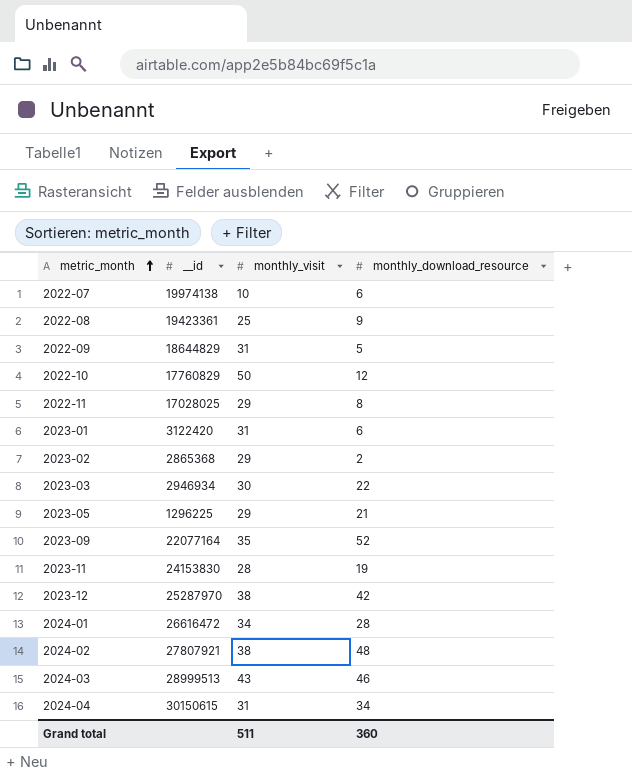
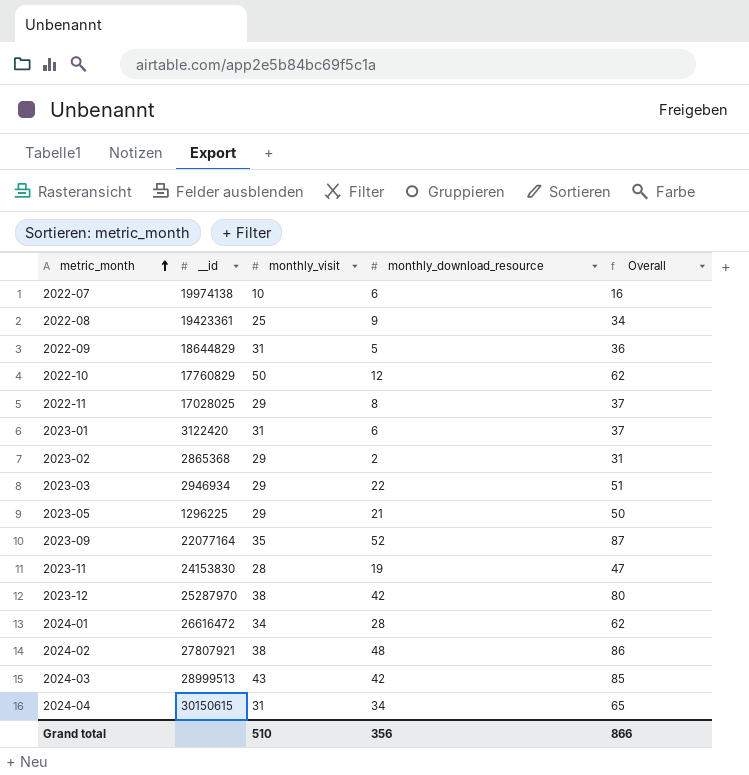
column Overall | formula: none -> [monthly_visit] + [monthly_download_resource]
2023-03 | monthly_visit: 30 -> 29
2024-03 | monthly_download_resource: 46 -> 42
Grand total | monthly_visit: 511 -> 510
Grand total | monthly_download_resource: 360 -> 356

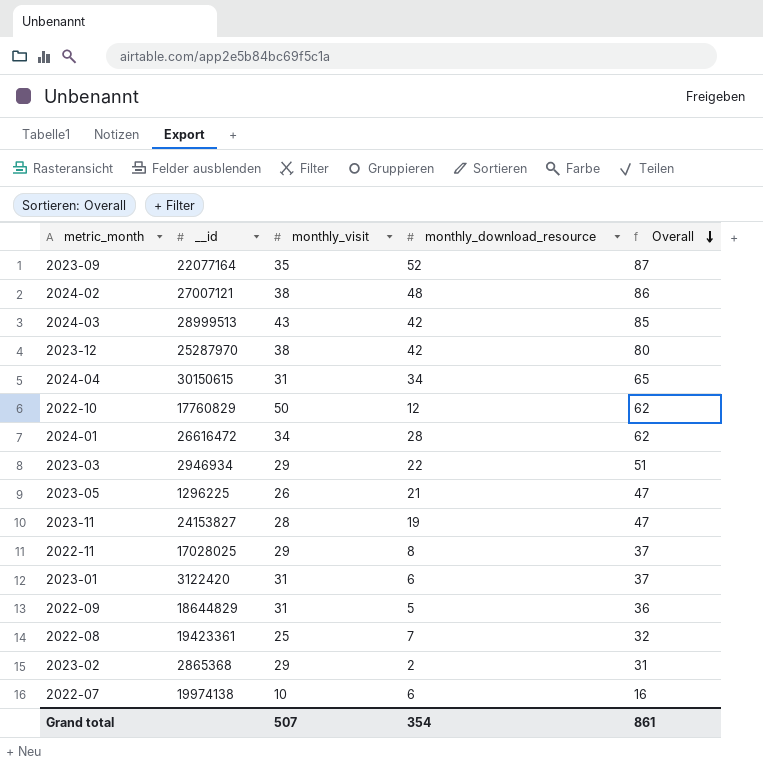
row order: metric_month ascending -> Overall descending
2024-02 | __id: 27807921 -> 27007121
2023-05 | monthly_visit: 29 -> 26
2023-05 | Overall: 50 -> 47
2023-11 | __id: 24153830 -> 24153827
2022-08 | monthly_download_resource: 9 -> 7
2022-08 | Overall: 34 -> 32
Grand total | monthly_visit: 510 -> 507
Grand total | monthly_download_resource: 356 -> 354
Grand total | Overall: 866 -> 861

